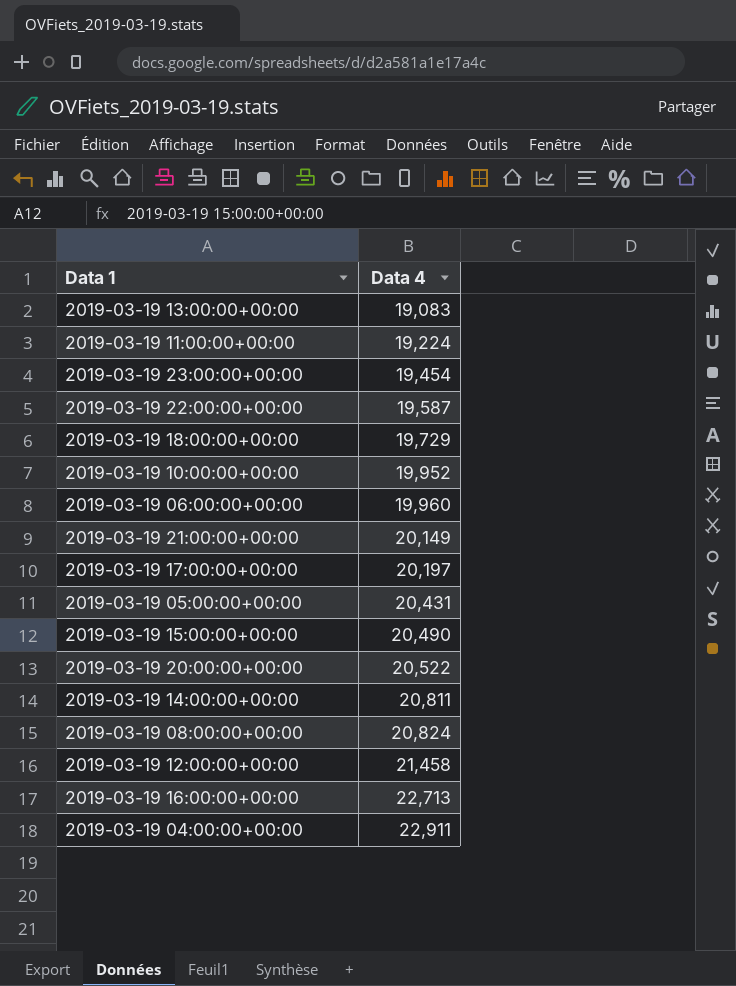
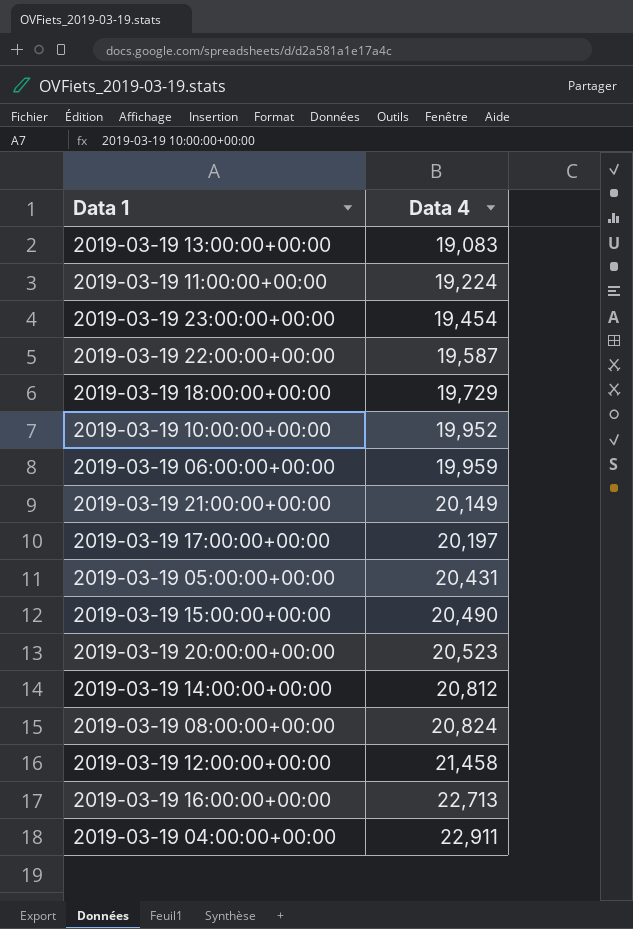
2019-03-19 06:00:00+00:00 | Data 4: 19,960 -> 19,959
2019-03-19 20:00:00+00:00 | Data 4: 20,522 -> 20,523
2019-03-19 14:00:00+00:00 | Data 4: 20,811 -> 20,812

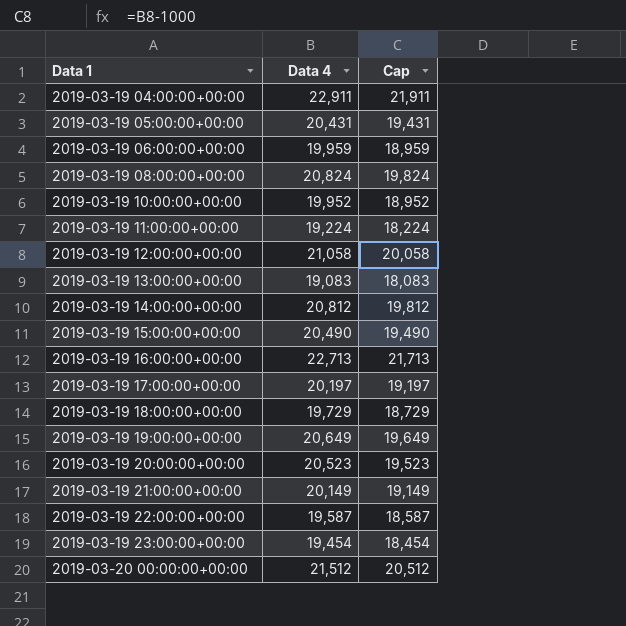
row order: Data 4 ascending -> Data 1 ascending
column Cap | formula: none -> [Data 4] - 1000
2019-03-19 12:00:00+00:00 | Data 4: 21,458 -> 21,058
row 2019-03-19 19:00:00+00:00: none -> 20,649 | 19,649
row 2019-03-20 00:00:00+00:00: none -> 21,512 | 20,512

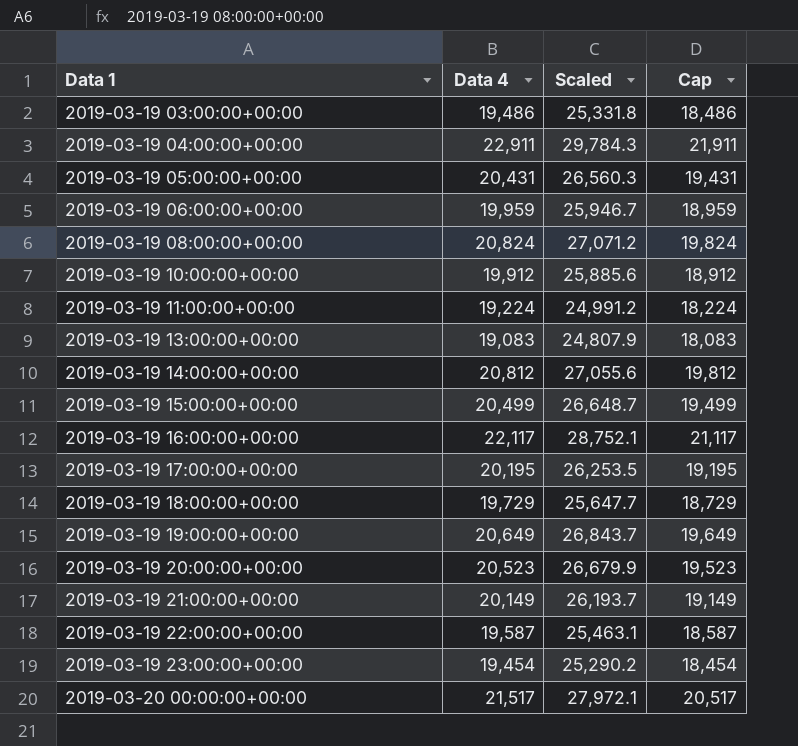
column Scaled | formula: none -> [Data 4] * 1.3
row 2019-03-19 12:00:00+00:00: 21,058 | 20,058 -> none
row 2019-03-19 03:00:00+00:00: none -> 19,486 | 25,331.8 | 18,486
2019-03-19 10:00:00+00:00 | Data 4: 19,952 -> 19,912
2019-03-19 10:00:00+00:00 | Cap: 18,952 -> 18,912
2019-03-19 15:00:00+00:00 | Data 4: 20,490 -> 20,499
2019-03-19 15:00:00+00:00 | Cap: 19,490 -> 19,499
2019-03-19 16:00:00+00:00 | Data 4: 22,713 -> 22,117
2019-03-19 16:00:00+00:00 | Cap: 21,713 -> 21,117
2019-03-19 17:00:00+00:00 | Data 4: 20,197 -> 20,195
2019-03-19 17:00:00+00:00 | Cap: 19,197 -> 19,195
2019-03-20 00:00:00+00:00 | Data 4: 21,512 -> 21,517
2019-03-20 00:00:00+00:00 | Cap: 20,512 -> 20,517

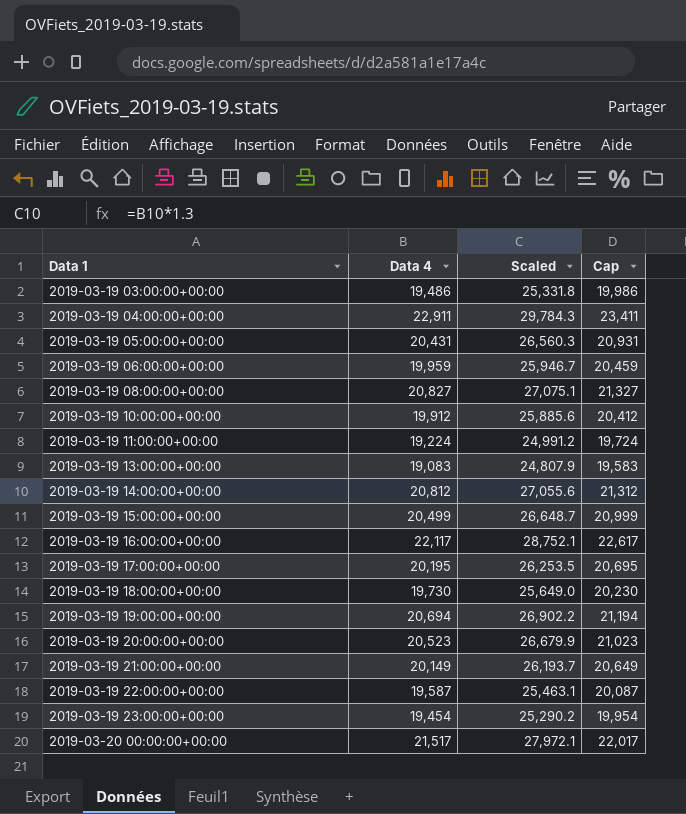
column Cap | formula: [Data 4] - 1000 -> [Data 4] + 500
2019-03-19 08:00:00+00:00 | Data 4: 20,824 -> 20,827
2019-03-19 08:00:00+00:00 | Scaled: 27,071.2 -> 27,075.1
2019-03-19 18:00:00+00:00 | Data 4: 19,729 -> 19,730
2019-03-19 18:00:00+00:00 | Scaled: 25,647.7 -> 25,649.0
2019-03-19 19:00:00+00:00 | Data 4: 20,649 -> 20,694
2019-03-19 19:00:00+00:00 | Scaled: 26,843.7 -> 26,902.2

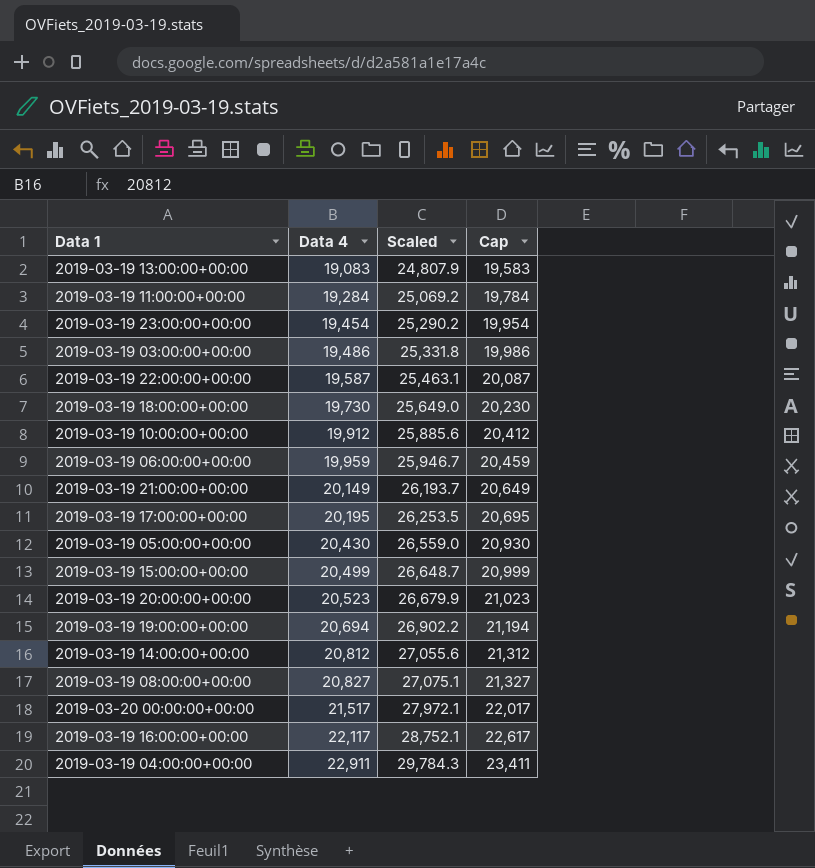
row order: Data 1 ascending -> Data 4 ascending
2019-03-19 11:00:00+00:00 | Data 4: 19,224 -> 19,284
2019-03-19 11:00:00+00:00 | Scaled: 24,991.2 -> 25,069.2
2019-03-19 11:00:00+00:00 | Cap: 19,724 -> 19,784
2019-03-19 05:00:00+00:00 | Data 4: 20,431 -> 20,430
2019-03-19 05:00:00+00:00 | Scaled: 26,560.3 -> 26,559.0
2019-03-19 05:00:00+00:00 | Cap: 20,931 -> 20,930

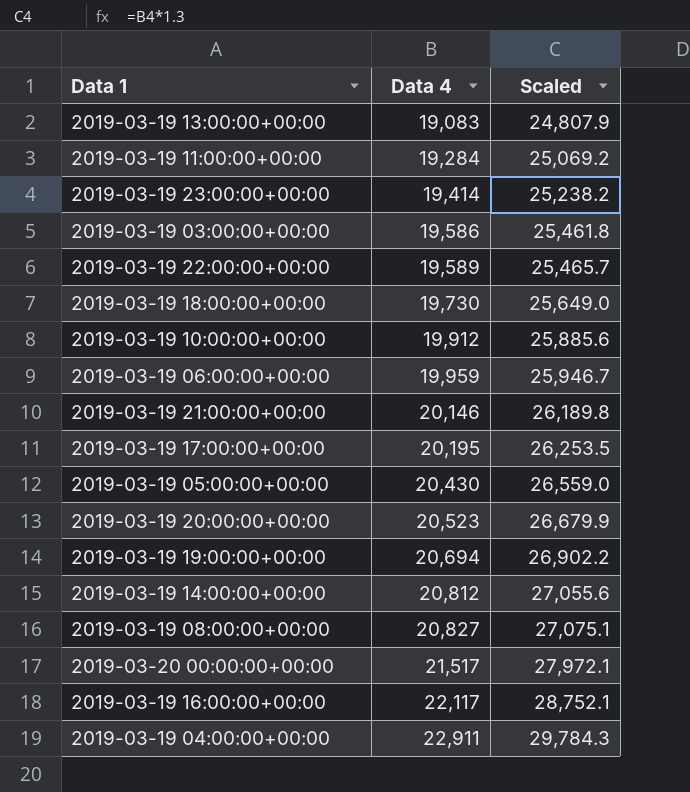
column Cap | formula: [Data 4] + 500 -> none
row 2019-03-19 15:00:00+00:00: 20,499 | 26,648.7 | 20,999 -> none
2019-03-19 23:00:00+00:00 | Data 4: 19,454 -> 19,414
2019-03-19 23:00:00+00:00 | Scaled: 25,290.2 -> 25,238.2
2019-03-19 03:00:00+00:00 | Data 4: 19,486 -> 19,586
2019-03-19 03:00:00+00:00 | Scaled: 25,331.8 -> 25,461.8
2019-03-19 22:00:00+00:00 | Data 4: 19,587 -> 19,589
2019-03-19 22:00:00+00:00 | Scaled: 25,463.1 -> 25,465.7
2019-03-19 21:00:00+00:00 | Data 4: 20,149 -> 20,146
2019-03-19 21:00:00+00:00 | Scaled: 26,193.7 -> 26,189.8

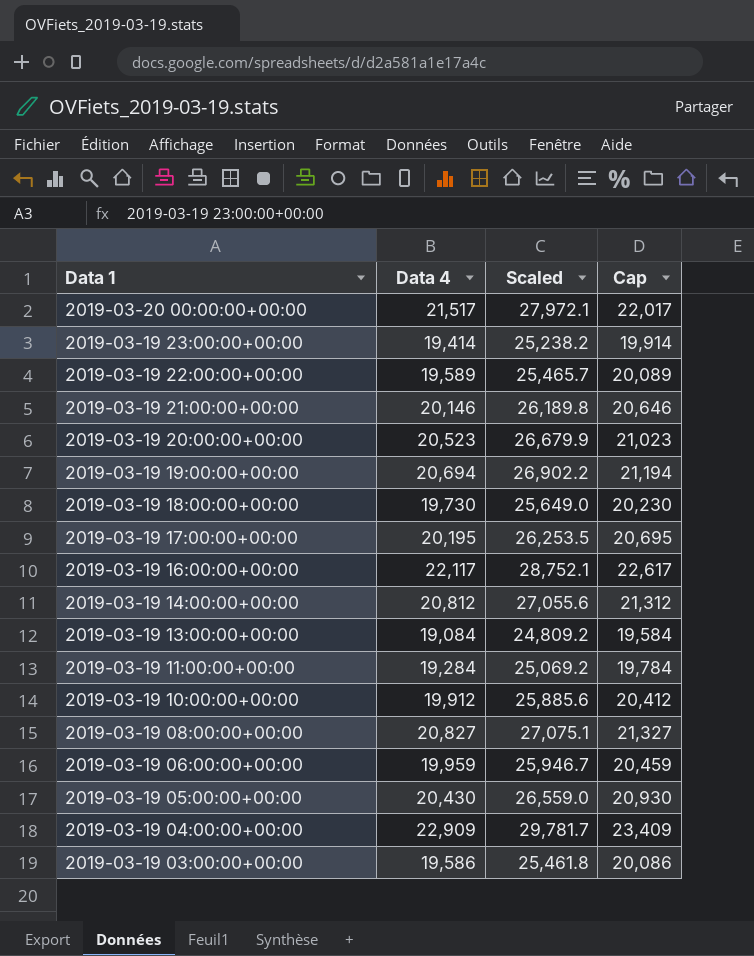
row order: Data 4 ascending -> Data 1 descending
column Cap | formula: none -> [Data 4] + 500
2019-03-19 13:00:00+00:00 | Data 4: 19,083 -> 19,084
2019-03-19 13:00:00+00:00 | Scaled: 24,807.9 -> 24,809.2
2019-03-19 04:00:00+00:00 | Data 4: 22,911 -> 22,909
2019-03-19 04:00:00+00:00 | Scaled: 29,784.3 -> 29,781.7

